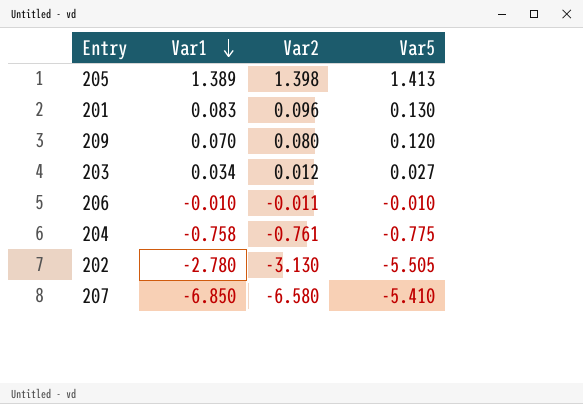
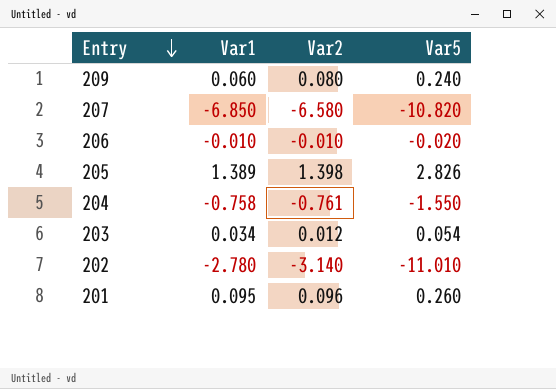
row order: Var1 descending -> Entry descending
209 | Var1: 0.070 -> 0.060
209 | Var5: 0.120 -> 0.240
207 | Var5: -5.410 -> -10.820
206 | Var2: -0.011 -> -0.010
206 | Var5: -0.010 -> -0.020
205 | Var5: 1.413 -> 2.826
204 | Var5: -0.775 -> -1.550
203 | Var5: 0.027 -> 0.054
202 | Var2: -3.130 -> -3.140
202 | Var5: -5.505 -> -11.010
201 | Var1: 0.083 -> 0.095
201 | Var5: 0.130 -> 0.260

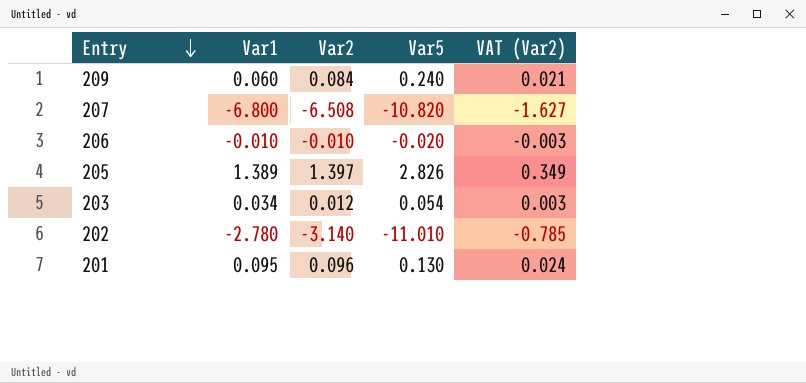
column VAT (Var2) | formula: none -> [Var2] * 0.25
row 204: -0.758 | -0.761 | -1.550 -> none
209 | Var2: 0.080 -> 0.084
207 | Var1: -6.850 -> -6.800
207 | Var2: -6.580 -> -6.508
205 | Var2: 1.398 -> 1.397
201 | Var5: 0.260 -> 0.130

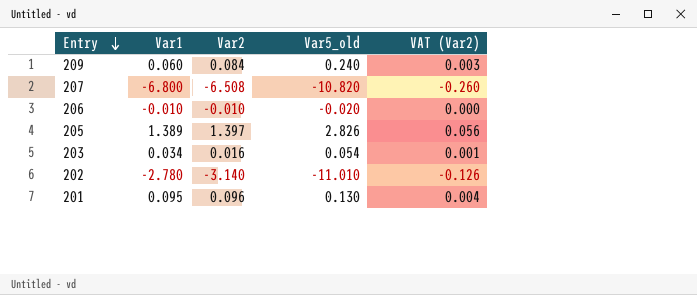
column name: Var5 -> Var5_old
column VAT (Var2) | formula: [Var2] * 0.25 -> [Var2] * 0.04
203 | Var2: 0.012 -> 0.016

